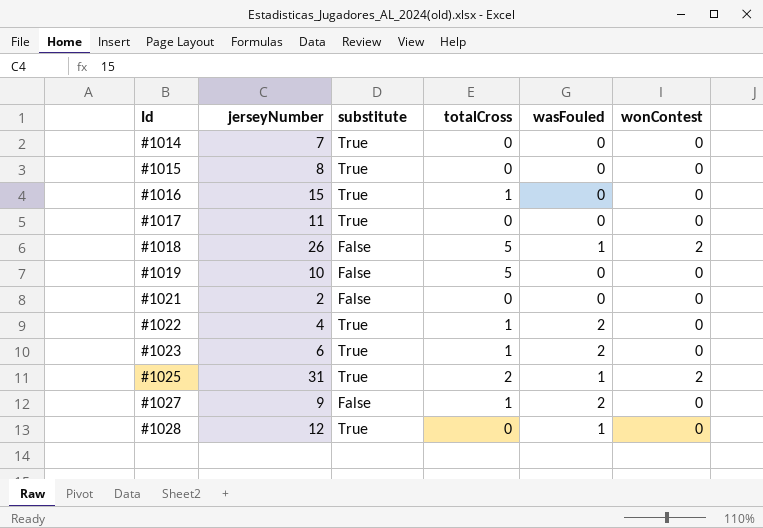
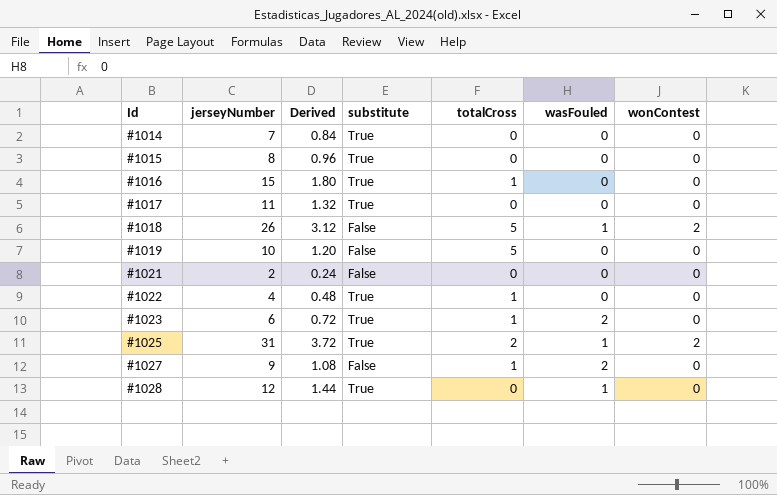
column Derived | formula: none -> [jerseyNumber] * 0.12
#1022 | wasFouled: 2 -> 0

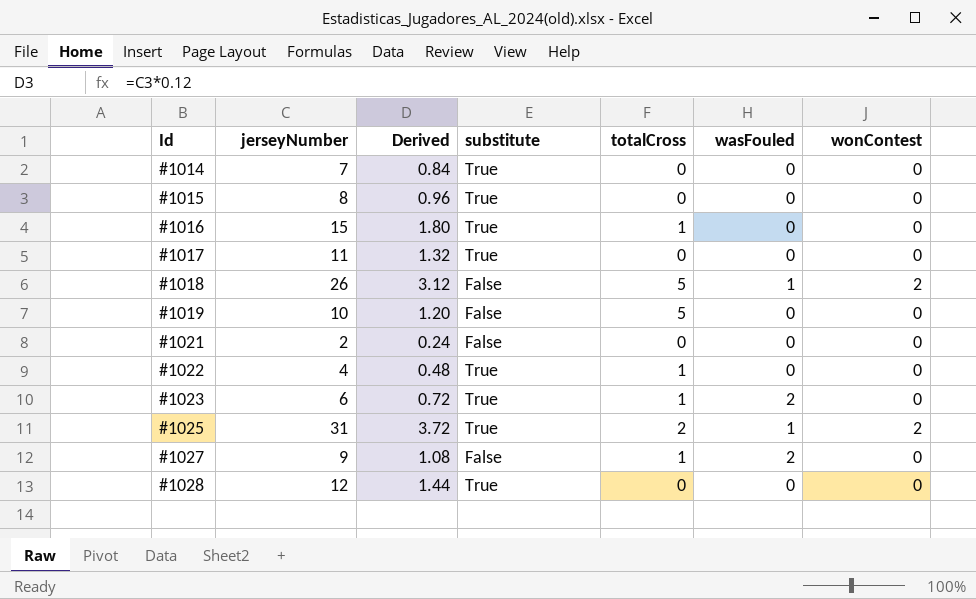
#1028 | wasFouled: 1 -> 0

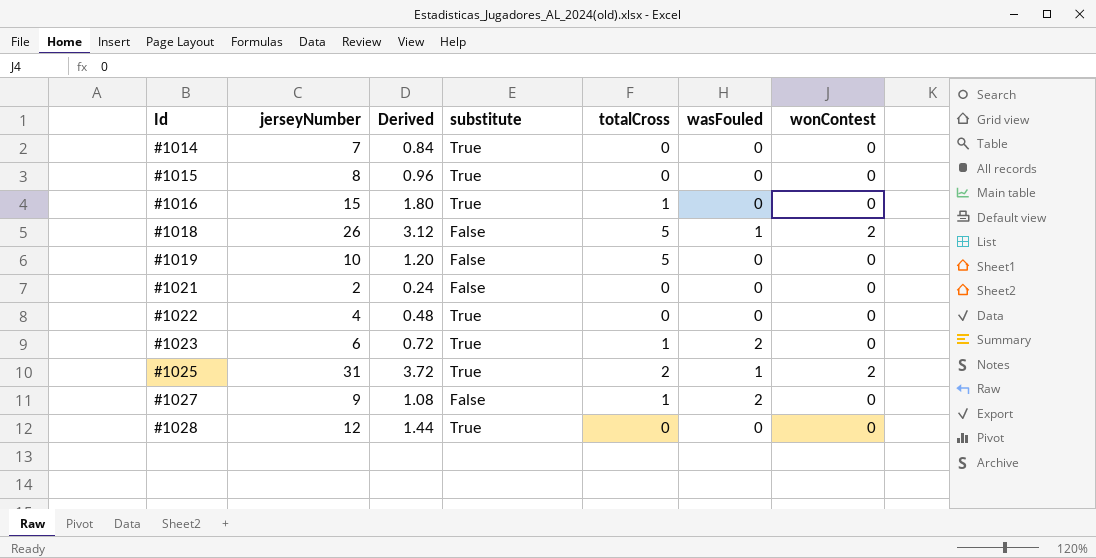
row #1017: 11 | 1.32 | True | 0 | 0 | 0 -> none
#1022 | totalCross: 1 -> 0

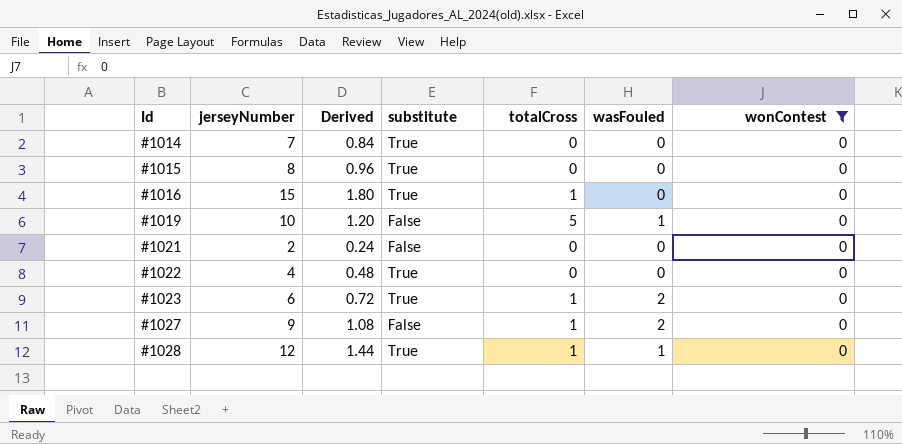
filter: none -> wonContest = 0
#1019 | wasFouled: 0 -> 1
#1028 | totalCross: 0 -> 1
#1028 | wasFouled: 0 -> 1

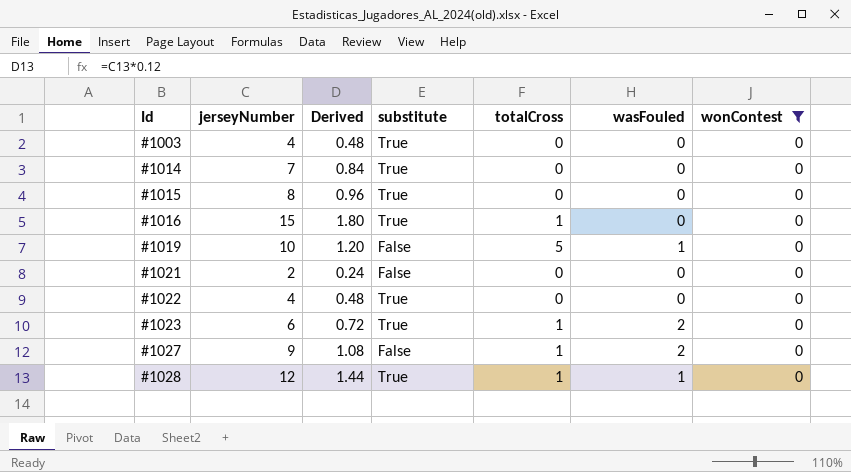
row #1003: none -> 4 | 0.48 | True | 0 | 0 | 0

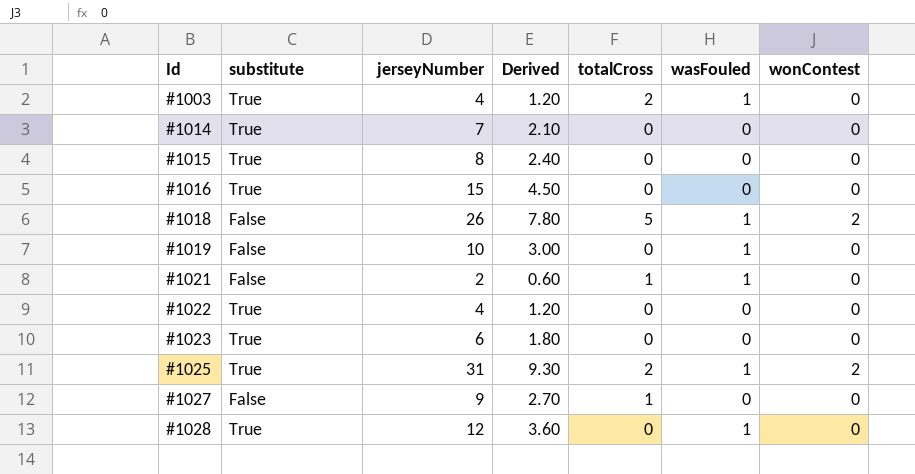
filter: wonContest = 0 -> none
column substitute | position: 4 -> 2
column Derived | formula: [jerseyNumber] * 0.12 -> [jerseyNumber] * 0.3
#1003 | totalCross: 0 -> 2
#1003 | wasFouled: 0 -> 1
#1016 | totalCross: 1 -> 0
#1019 | totalCross: 5 -> 0
#1021 | totalCross: 0 -> 1
#1021 | wasFouled: 0 -> 1
#1023 | totalCross: 1 -> 0
#1023 | wasFouled: 2 -> 0
#1027 | wasFouled: 2 -> 0
#1028 | totalCross: 1 -> 0

